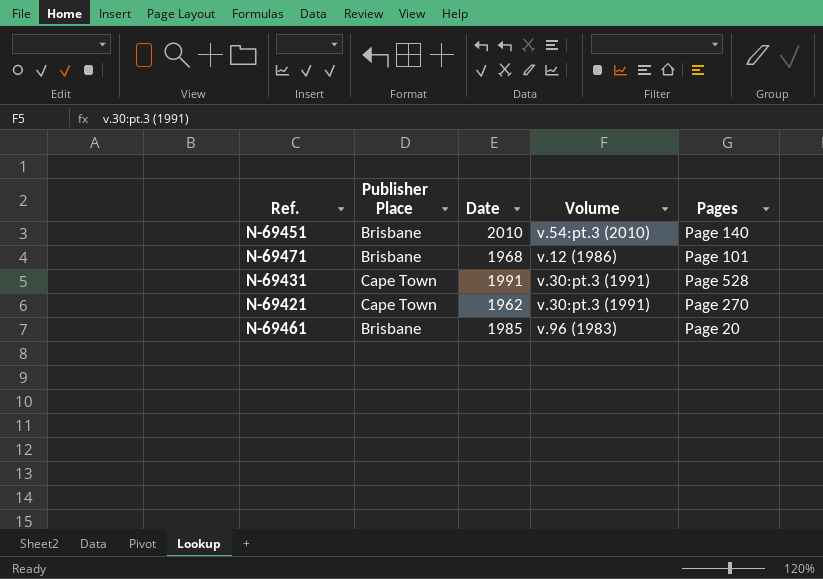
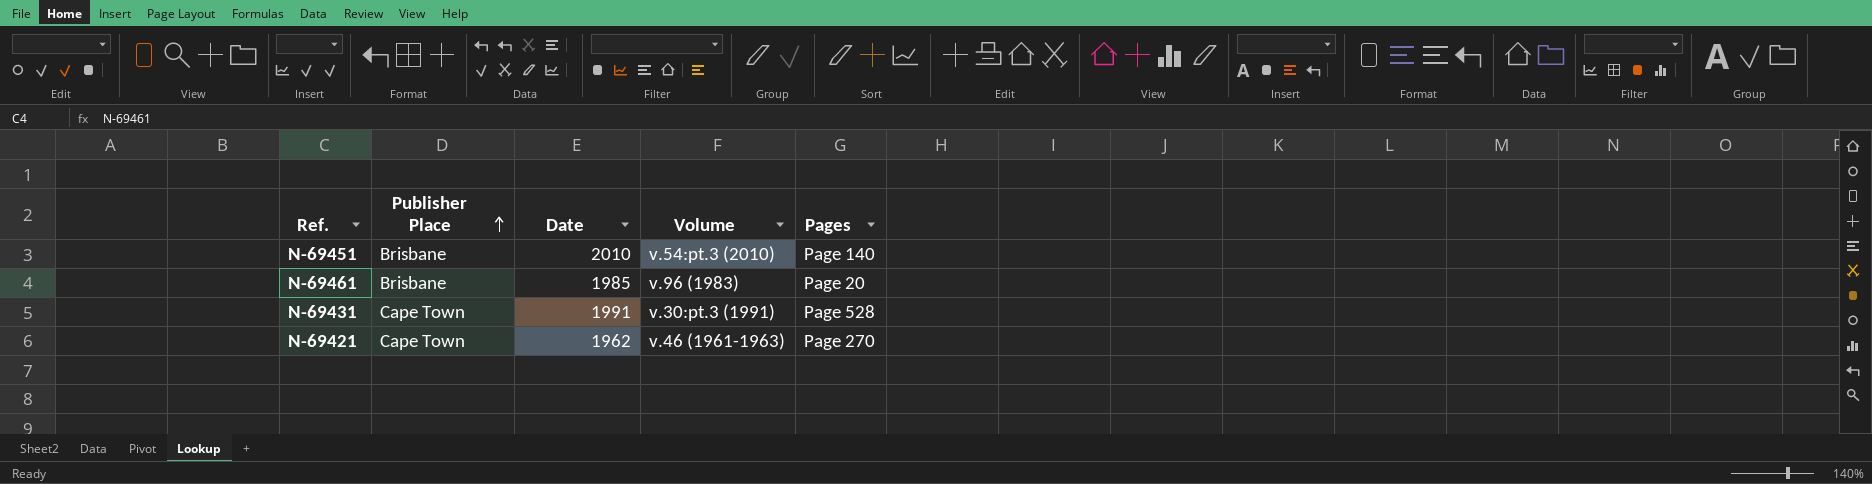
row order: none -> Publisher Place ascending
row N-69471: Brisbane | 1968 | v.12 (1986) | Page 101 -> none
N-69421 | Volume: v.30:pt.3 (1991) -> v.46 (1961-1963)

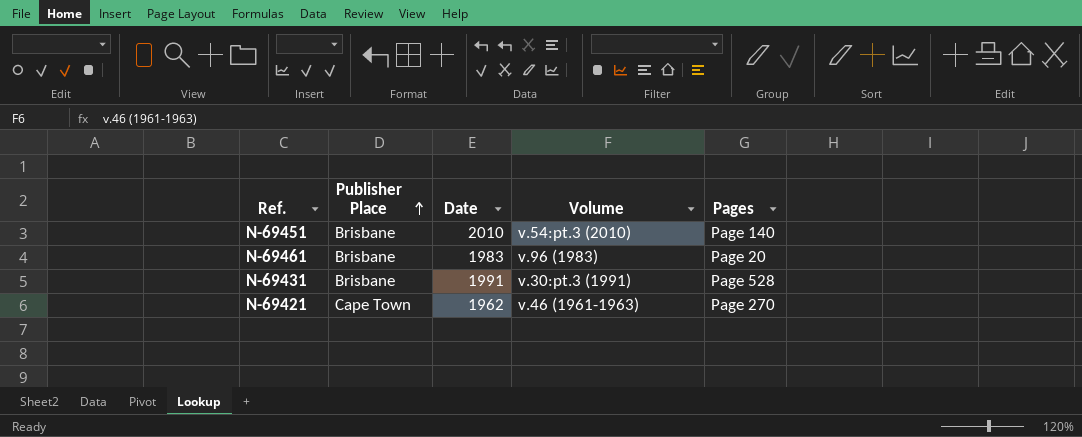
N-69461 | Date: 1985 -> 1983
N-69431 | Publisher Place: Cape Town -> Brisbane

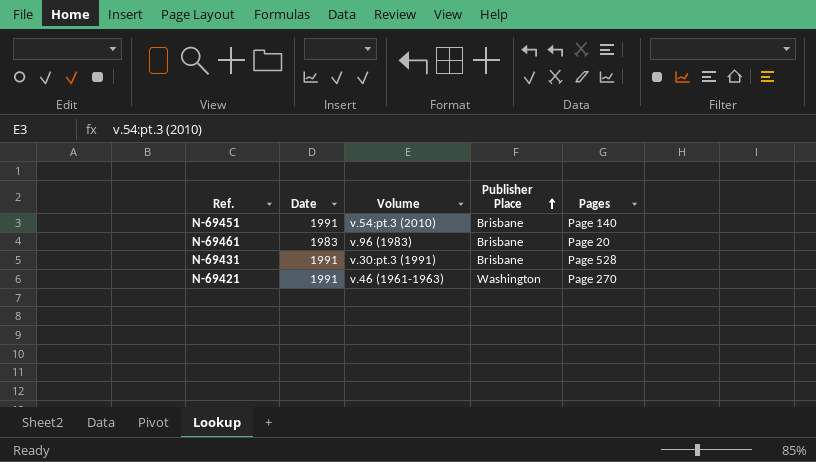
column Publisher Place | position: 2 -> 4
N-69451 | Date: 2010 -> 1991
N-69421 | Date: 1962 -> 1991
N-69421 | Publisher Place: Cape Town -> Washington

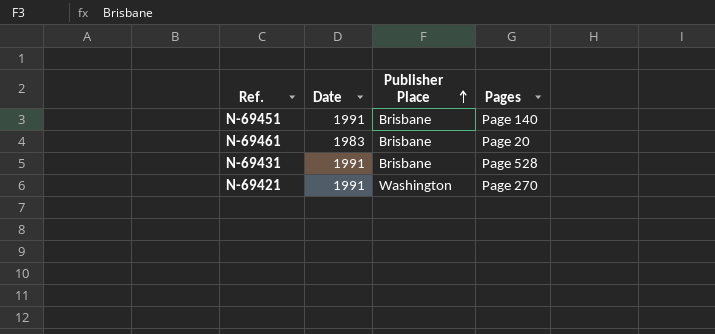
column Volume | position: 3 -> none

